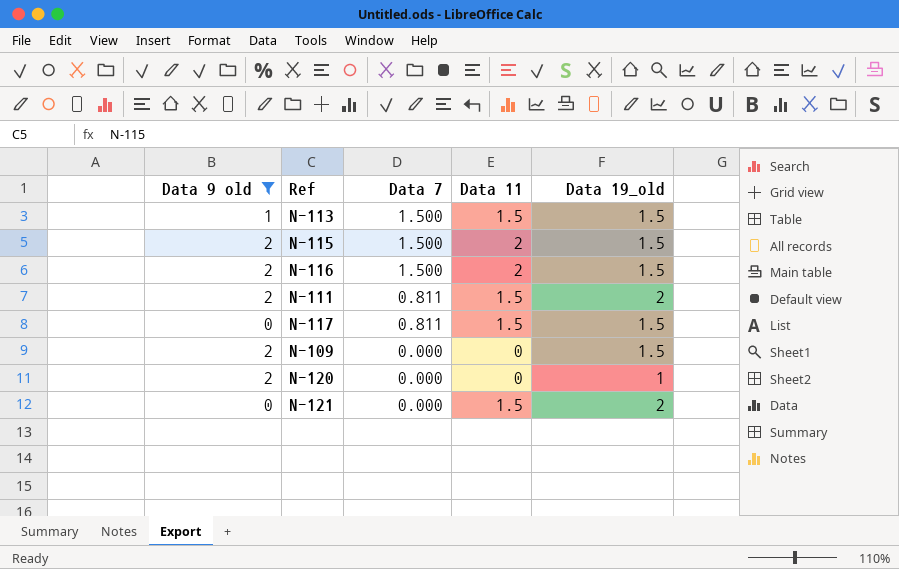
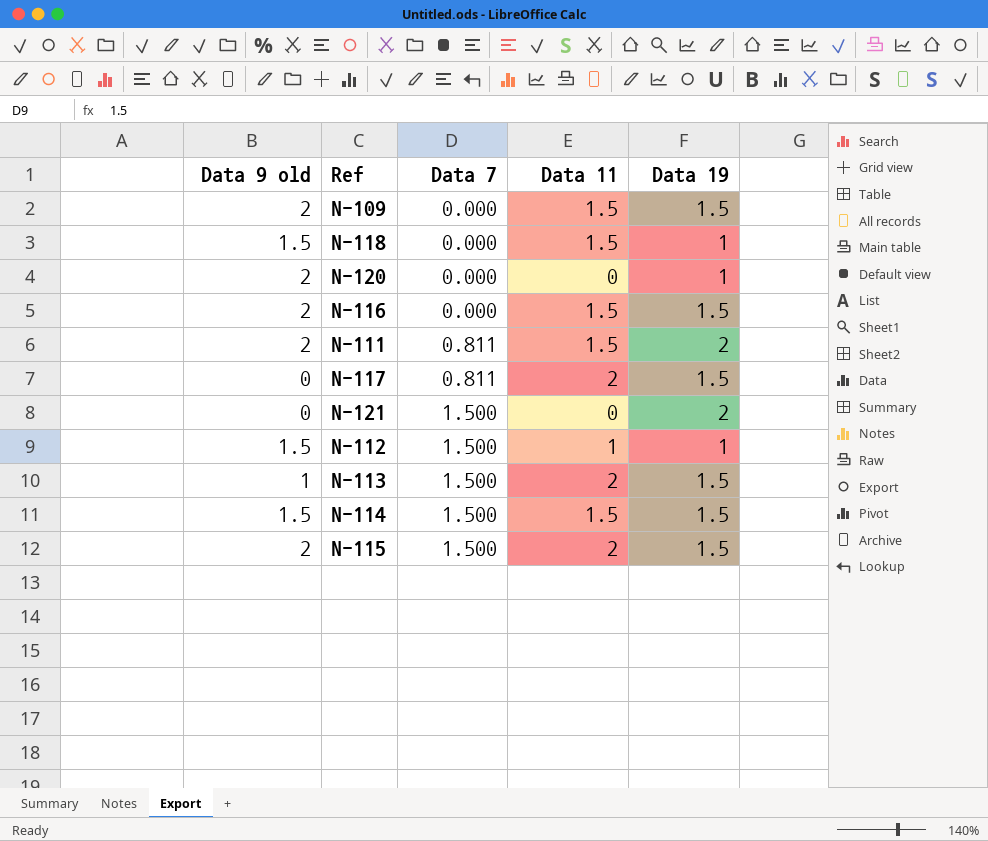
filter: Data 9 old != 1.5 -> none
row order: Data 7 descending -> Data 7 ascending
column name: Data 19_old -> Data 19
N-109 | Data 11: 0 -> 1.5
N-116 | Data 7: 1.500 -> 0.000
N-116 | Data 11: 2 -> 1.5
N-117 | Data 11: 1.5 -> 2
N-121 | Data 7: 0.000 -> 1.500
N-121 | Data 11: 1.5 -> 0
N-113 | Data 11: 1.5 -> 2

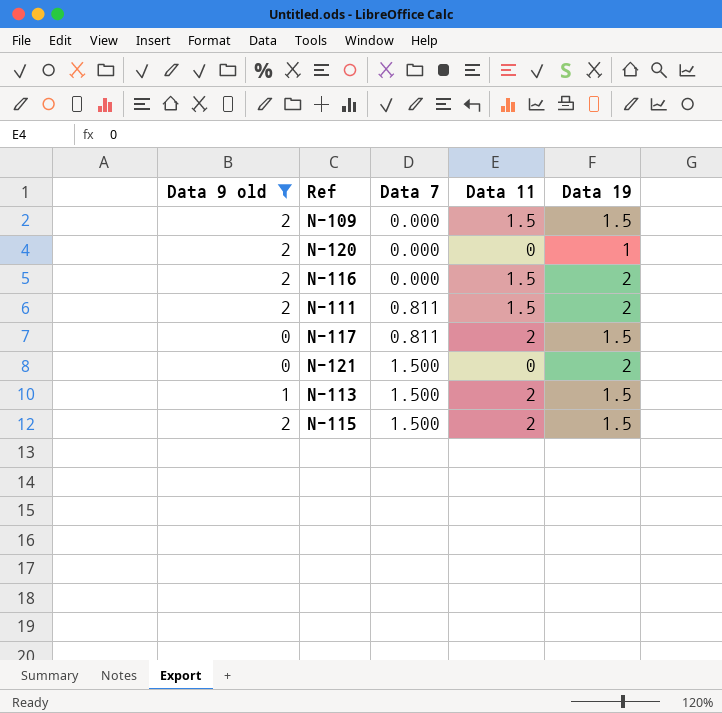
filter: none -> Data 9 old != 1.5
N-116 | Data 19: 1.5 -> 2

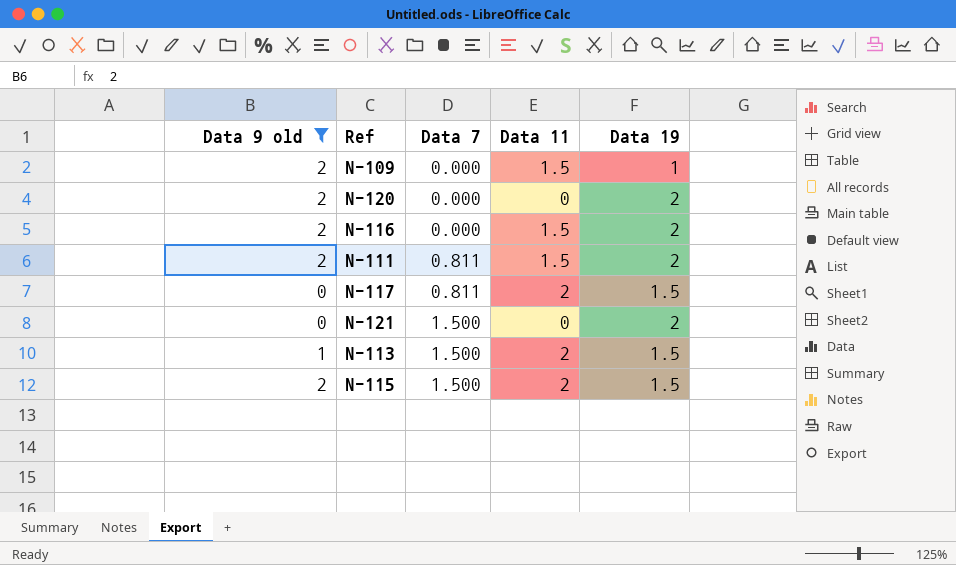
N-109 | Data 19: 1.5 -> 1
N-120 | Data 19: 1 -> 2

